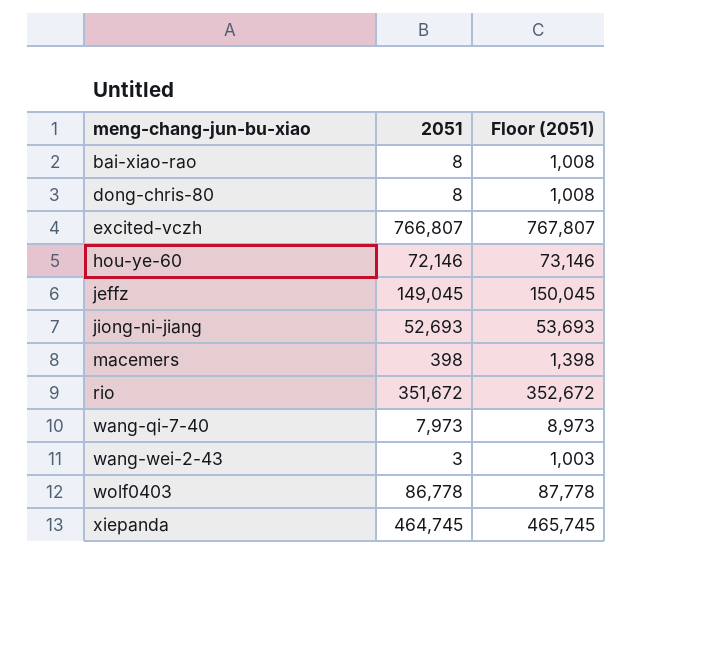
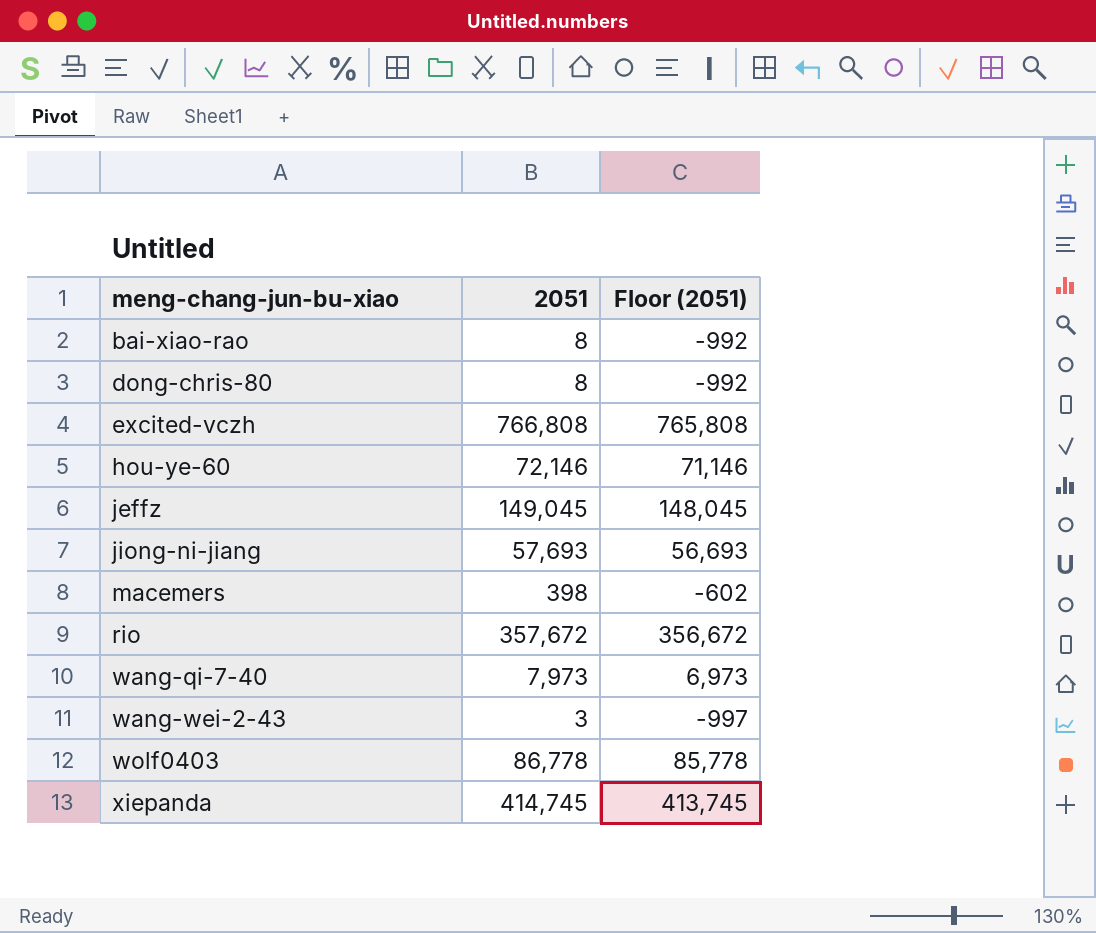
column Floor (2051) | formula: [2051] + 1000 -> [2051] - 1000
excited-vczh | 2051: 766,807 -> 766,808
jiong-ni-jiang | 2051: 52,693 -> 57,693
rio | 2051: 351,672 -> 357,672
xiepanda | 2051: 464,745 -> 414,745

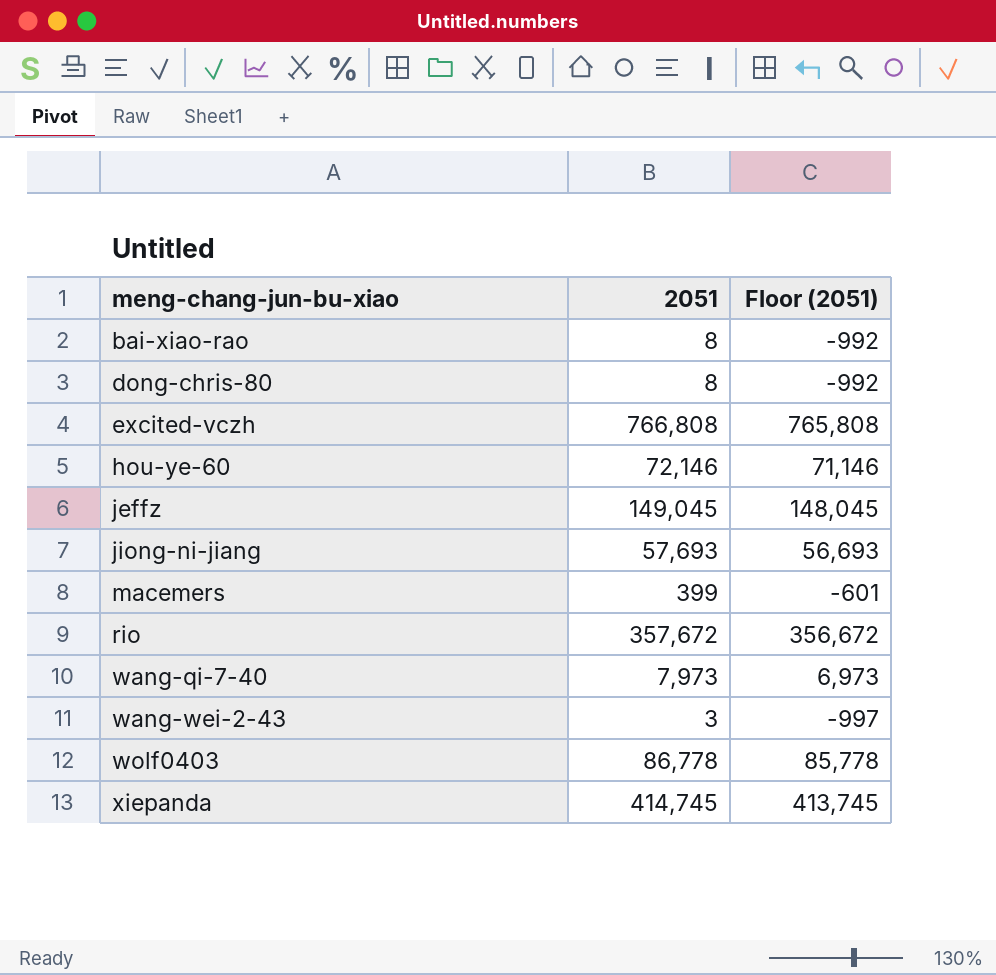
macemers | 2051: 398 -> 399
macemers | Floor (2051): -602 -> -601

